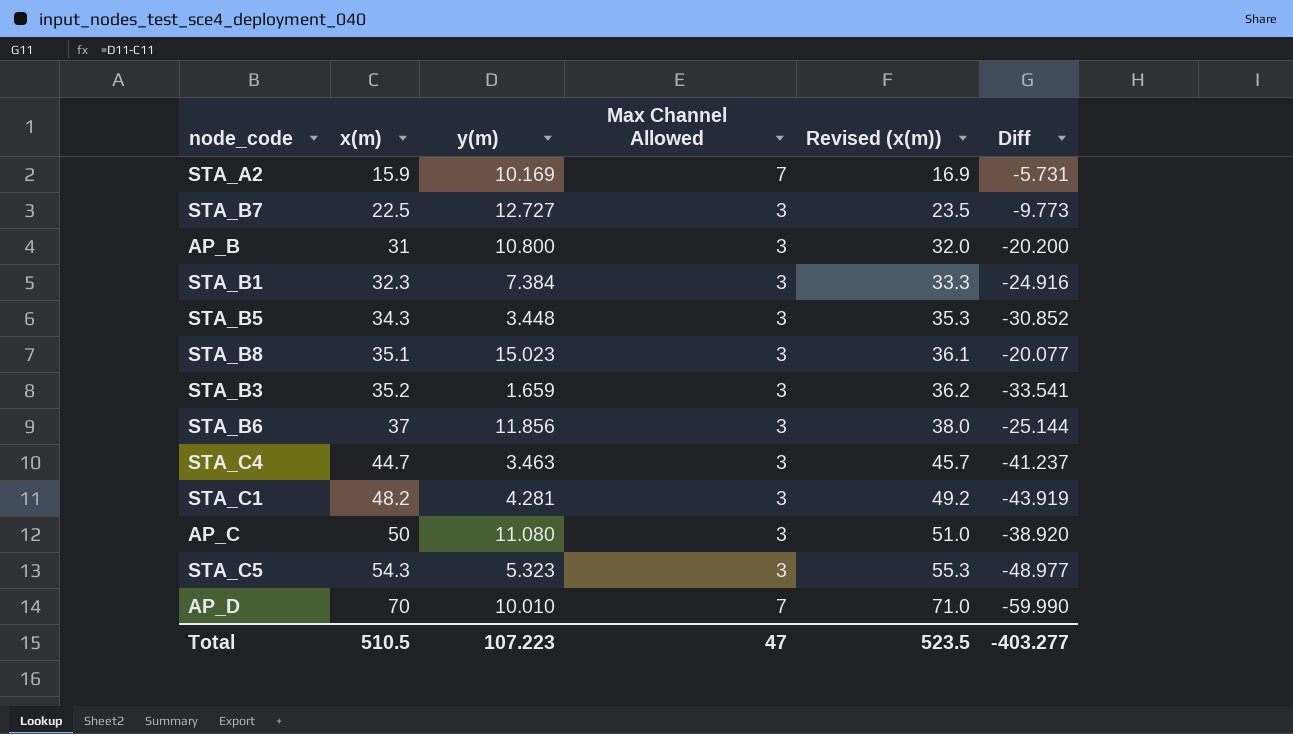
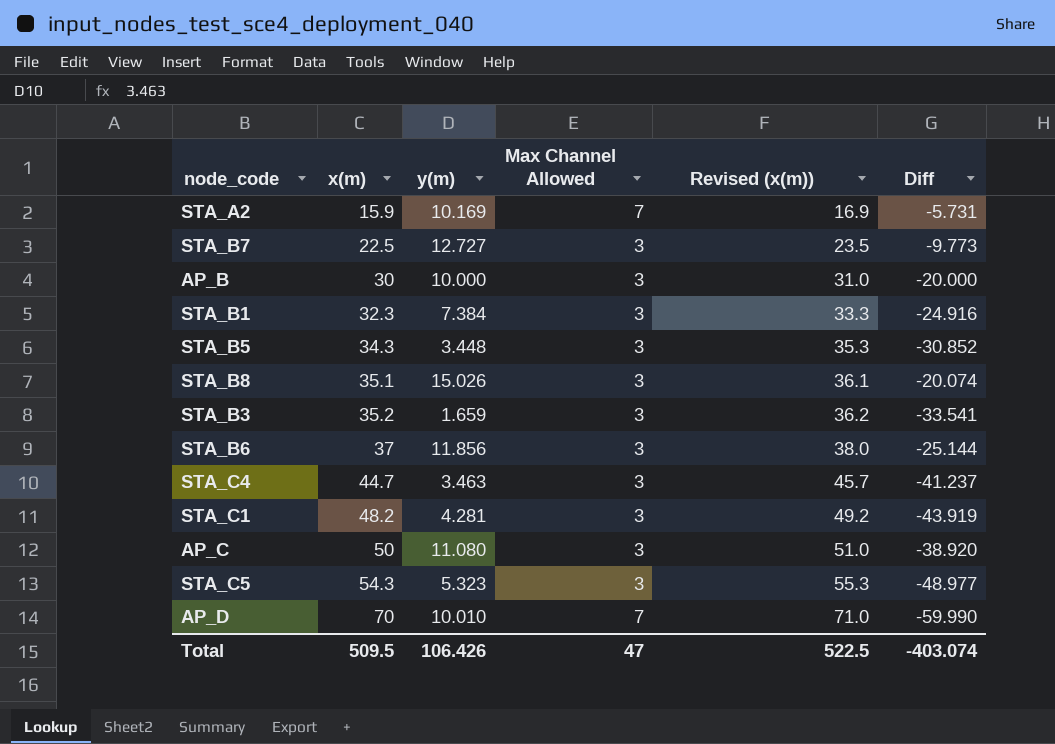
AP_B | x(m): 31 -> 30
AP_B | y(m): 10.800 -> 10.000
AP_B | Revised (x(m)): 32.0 -> 31.0
AP_B | Diff: -20.200 -> -20.000
STA_B8 | y(m): 15.023 -> 15.026
STA_B8 | Diff: -20.077 -> -20.074
Total | x(m): 510.5 -> 509.5
Total | y(m): 107.223 -> 106.426
Total | Revised (x(m)): 523.5 -> 522.5
Total | Diff: -403.277 -> -403.074

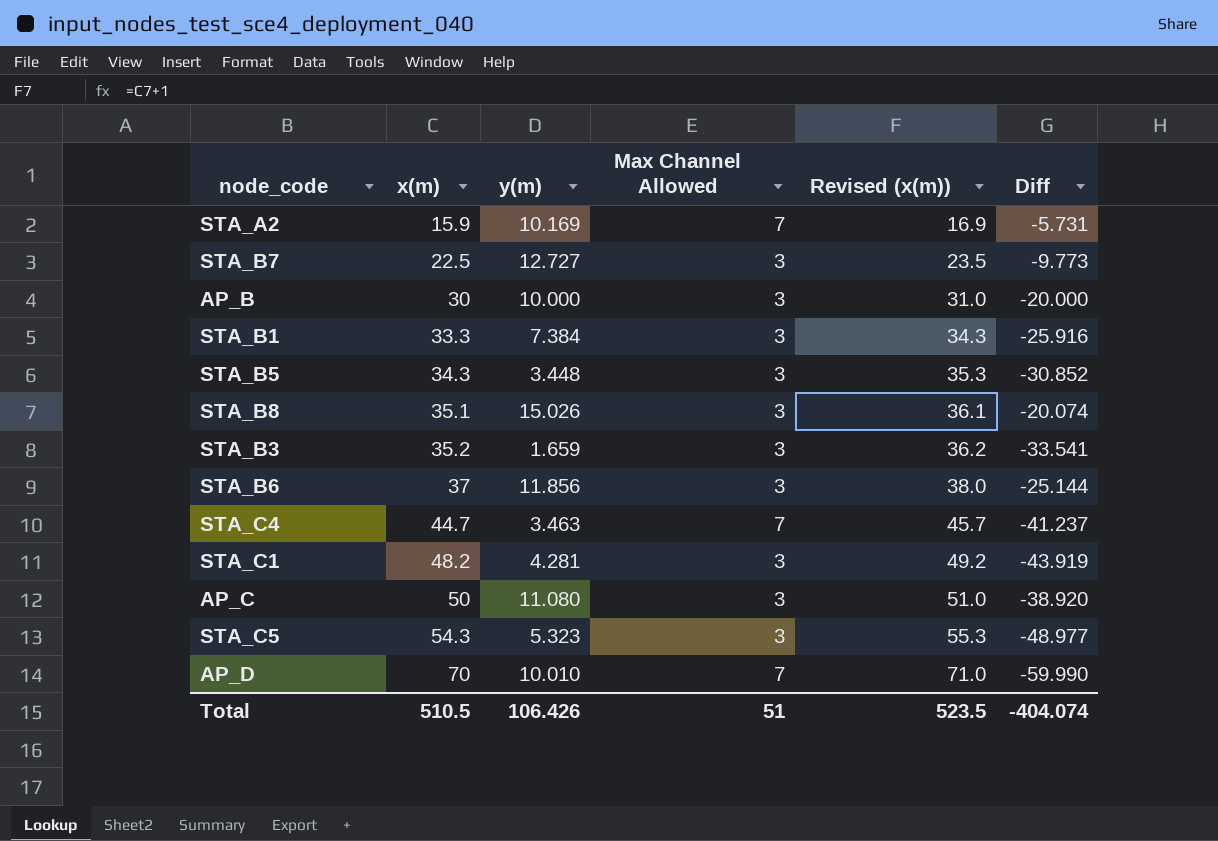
STA_B1 | x(m): 32.3 -> 33.3
STA_B1 | Revised (x(m)): 33.3 -> 34.3
STA_B1 | Diff: -24.916 -> -25.916
STA_C4 | Max Channel Allowed: 3 -> 7
Total | x(m): 509.5 -> 510.5
Total | Max Channel Allowed: 47 -> 51
Total | Revised (x(m)): 522.5 -> 523.5
Total | Diff: -403.074 -> -404.074

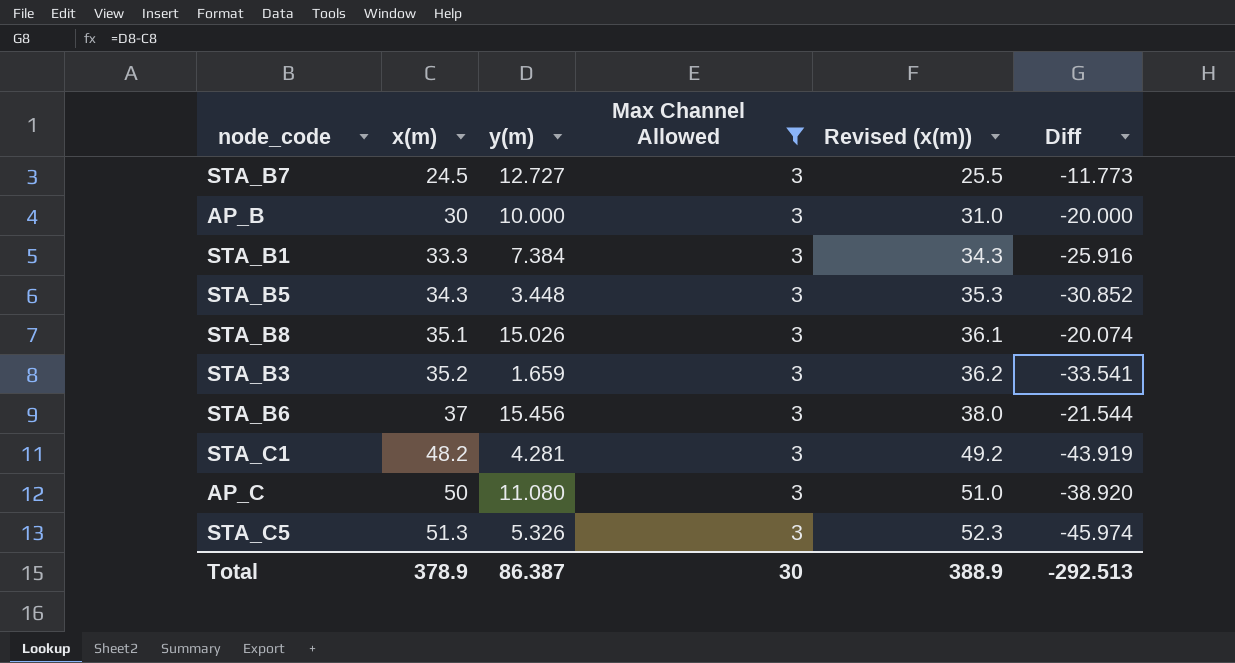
filter: none -> Max Channel Allowed = 3
STA_B7 | x(m): 22.5 -> 24.5
STA_B7 | Revised (x(m)): 23.5 -> 25.5
STA_B7 | Diff: -9.773 -> -11.773
STA_B6 | y(m): 11.856 -> 15.456
STA_B6 | Diff: -25.144 -> -21.544
STA_C5 | x(m): 54.3 -> 51.3
STA_C5 | y(m): 5.323 -> 5.326
STA_C5 | Revised (x(m)): 55.3 -> 52.3
STA_C5 | Diff: -48.977 -> -45.974
Total | x(m): 510.5 -> 378.9
Total | y(m): 106.426 -> 86.387
Total | Max Channel Allowed: 51 -> 30
Total | Revised (x(m)): 523.5 -> 388.9
Total | Diff: -404.074 -> -292.513

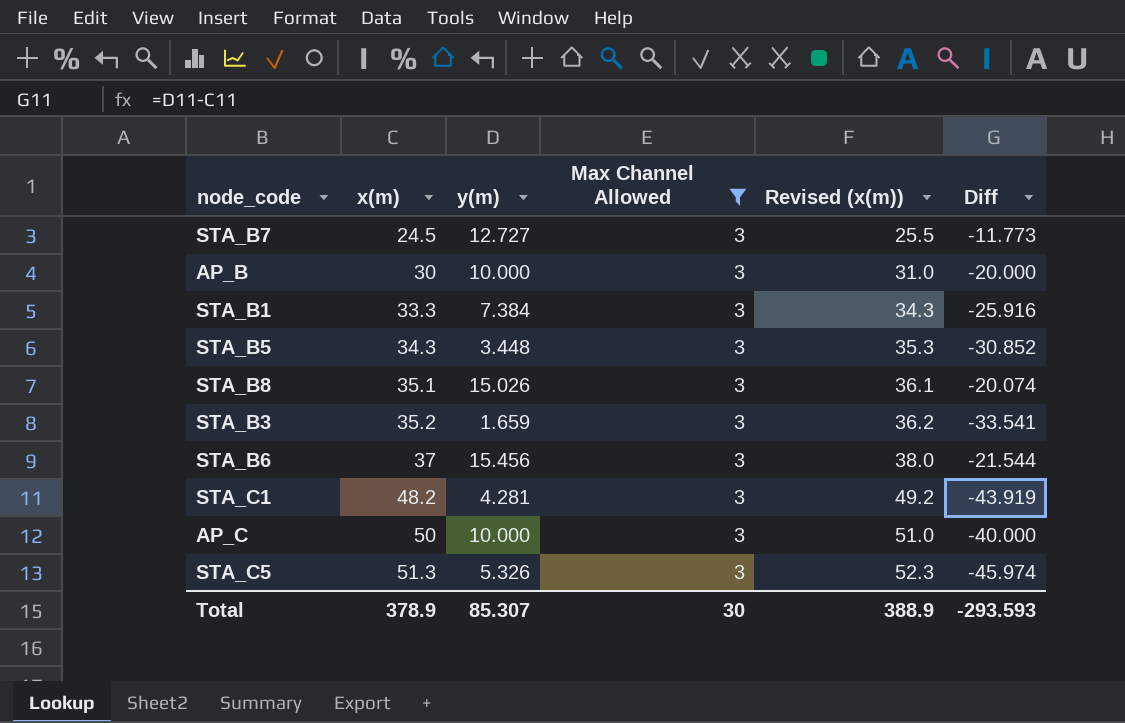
AP_C | y(m): 11.080 -> 10.000
AP_C | Diff: -38.920 -> -40.000
Total | y(m): 86.387 -> 85.307
Total | Diff: -292.513 -> -293.593

